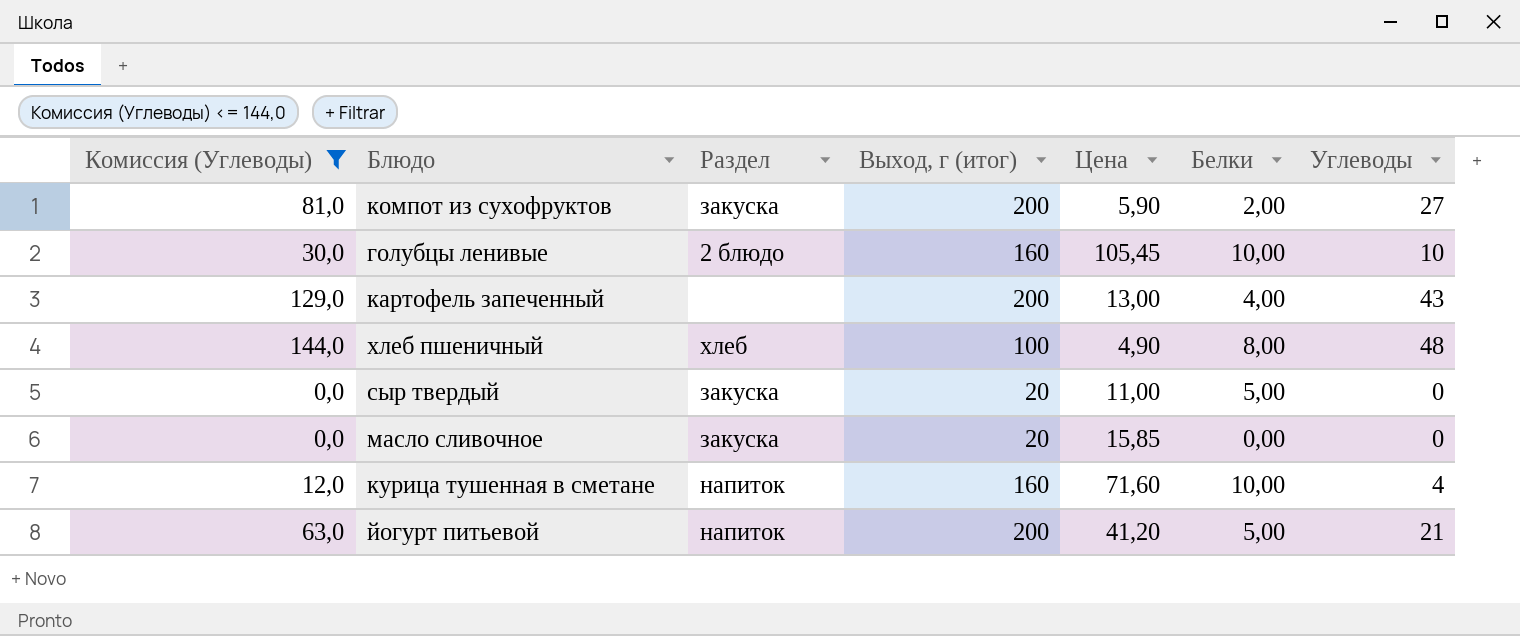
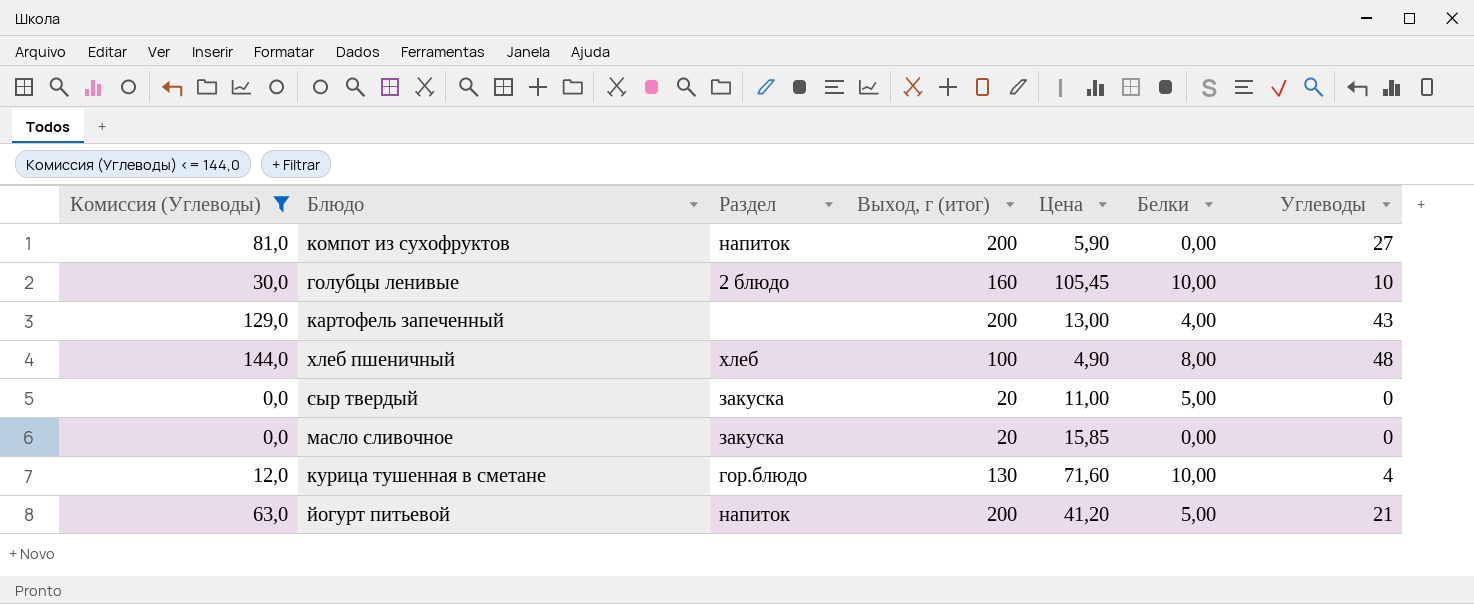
компот из сухофруктов | Раздел: закуска -> напиток
компот из сухофруктов | Белки: 2,00 -> 0,00
курица тушенная в сметане | Раздел: напиток -> гор.блюдо
курица тушенная в сметане | Выход, г (итог): 160 -> 130

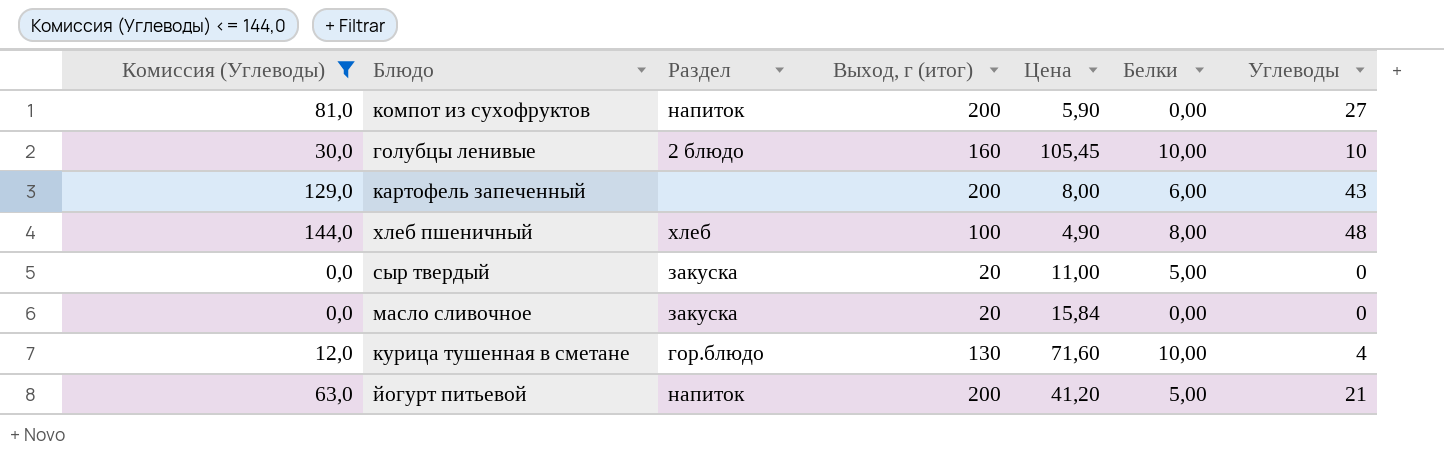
картофель запеченный | Цена: 13,00 -> 8,00
картофель запеченный | Белки: 4,00 -> 6,00
масло сливочное | Цена: 15,85 -> 15,84

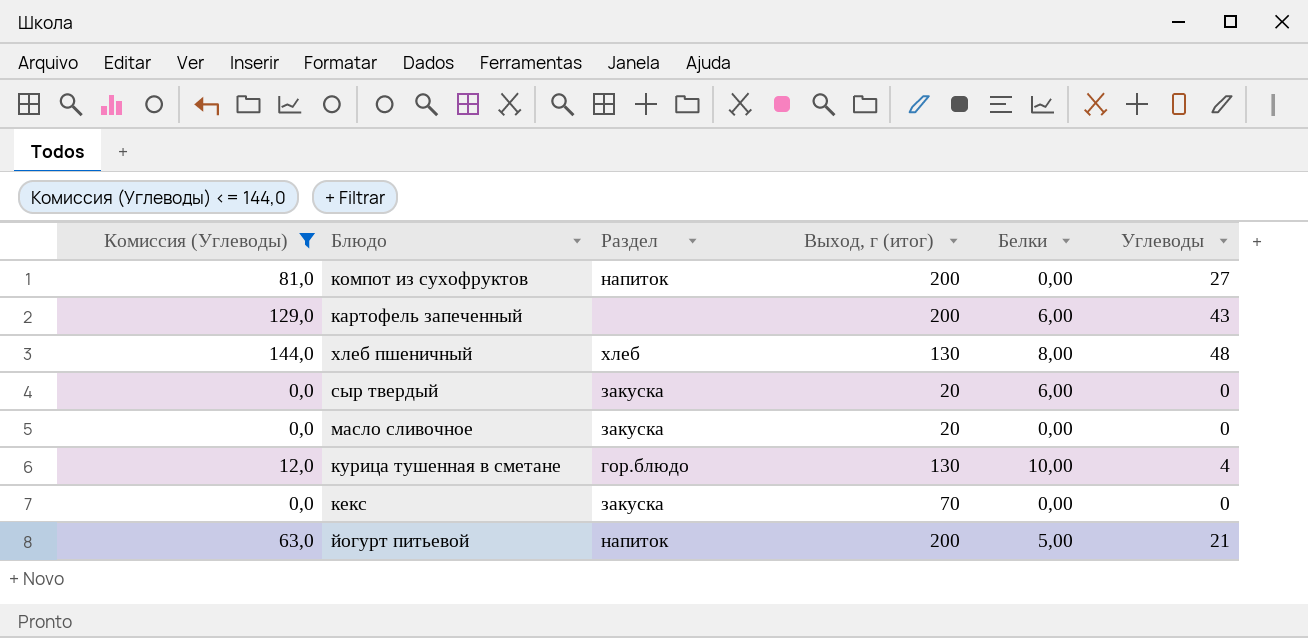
column Цена | position: 5 -> none
row голубцы ленивые: 30,0 | 2 блюдо | 160 | 105,45 | 10,00 | 10 -> none
хлеб пшеничный | Выход, г (итог): 100 -> 130
сыр твердый | Белки: 5,00 -> 6,00
row кекс: none -> 0,0 | закуска | 70 | 0,00 | 0

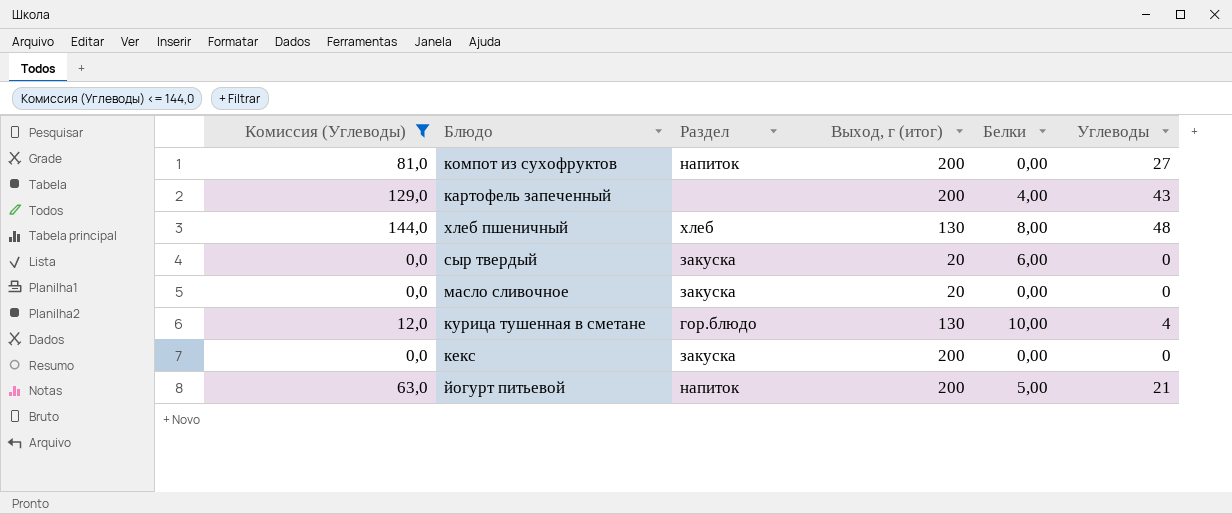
картофель запеченный | Белки: 6,00 -> 4,00
кекс | Выход, г (итог): 70 -> 200

